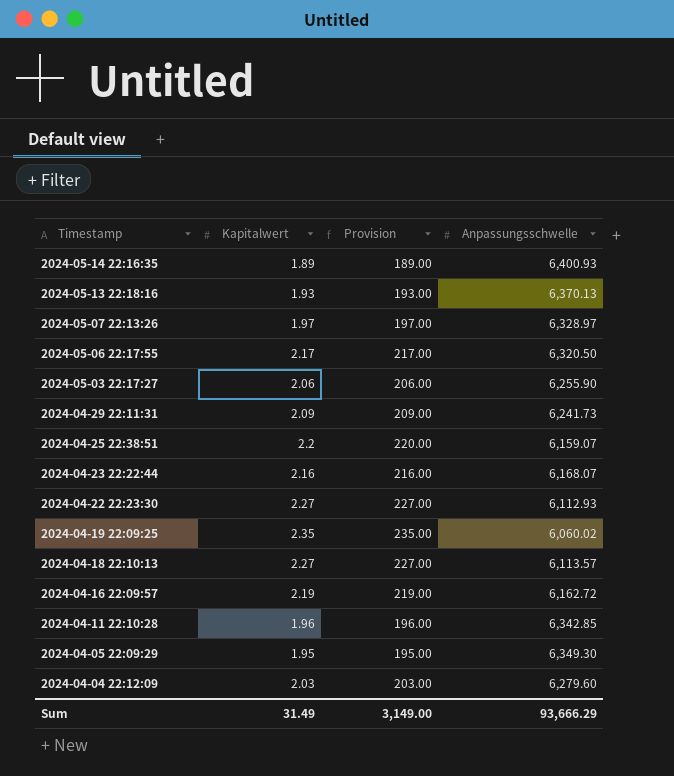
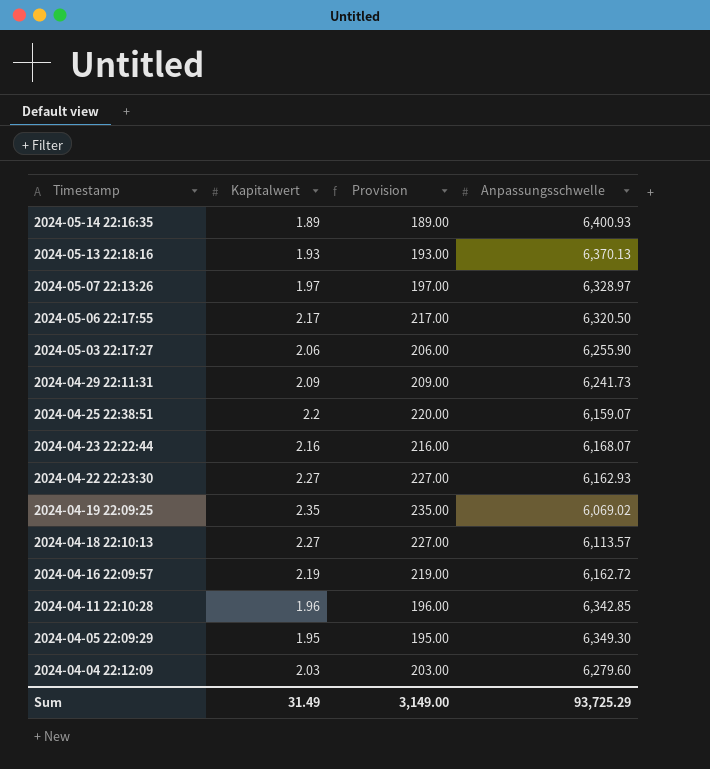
2024-04-22 22:23:30 | Anpassungsschwelle: 6,112.93 -> 6,162.93
2024-04-19 22:09:25 | Anpassungsschwelle: 6,060.02 -> 6,069.02
Sum | Anpassungsschwelle: 93,666.29 -> 93,725.29

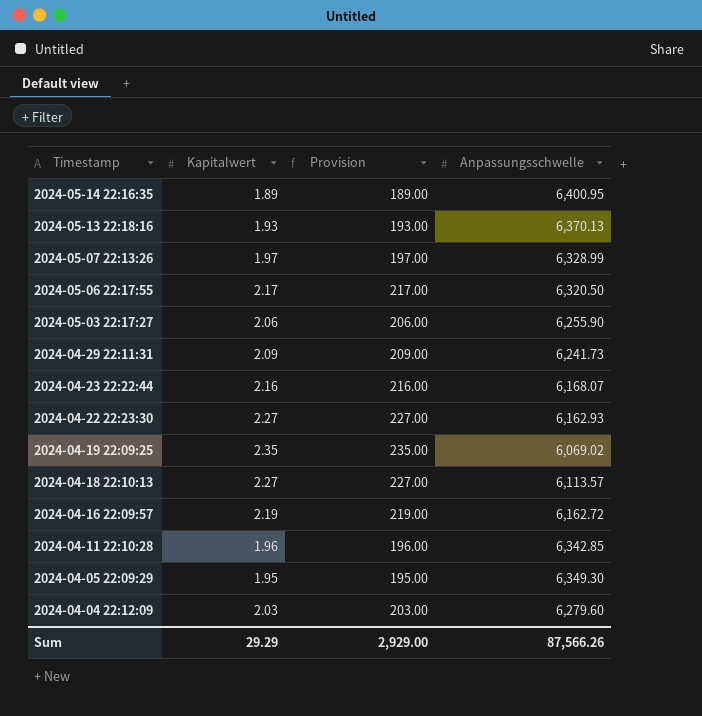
row 2024-04-25 22:38:51: 2.2 | 220.00 | 6,159.07 -> none
2024-05-14 22:16:35 | Anpassungsschwelle: 6,400.93 -> 6,400.95
2024-05-07 22:13:26 | Anpassungsschwelle: 6,328.97 -> 6,328.99
Sum | Kapitalwert: 31.49 -> 29.29
Sum | Provision: 3,149.00 -> 2,929.00
Sum | Anpassungsschwelle: 93,725.29 -> 87,566.26

